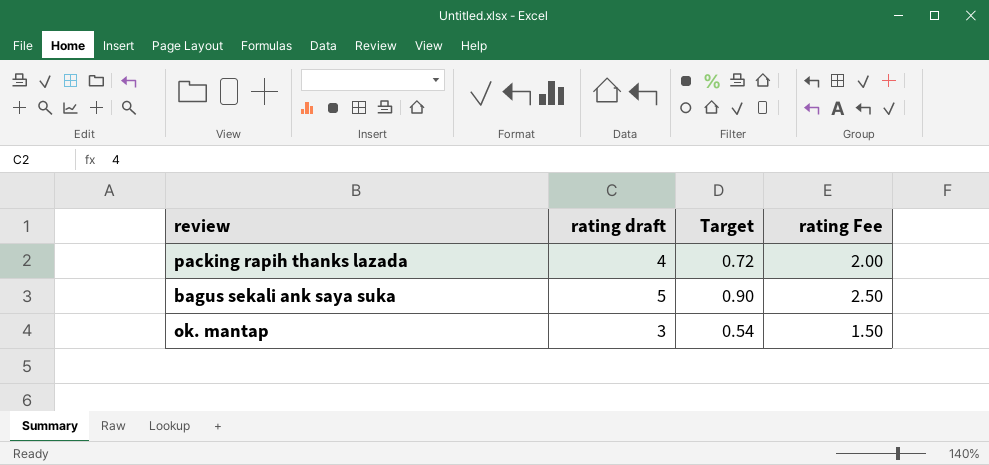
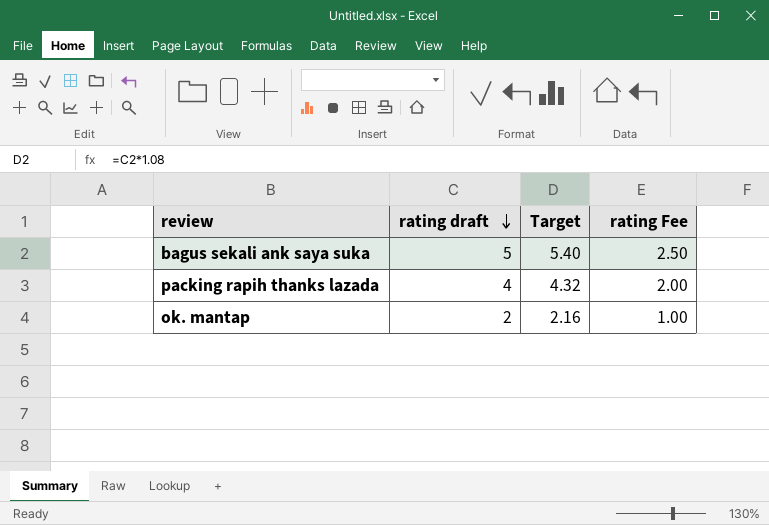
row order: none -> rating draft descending
column Target | formula: [rating draft] * 0.18 -> [rating draft] * 1.08
ok. mantap | rating draft: 3 -> 2
ok. mantap | rating Fee: 1.50 -> 1.00

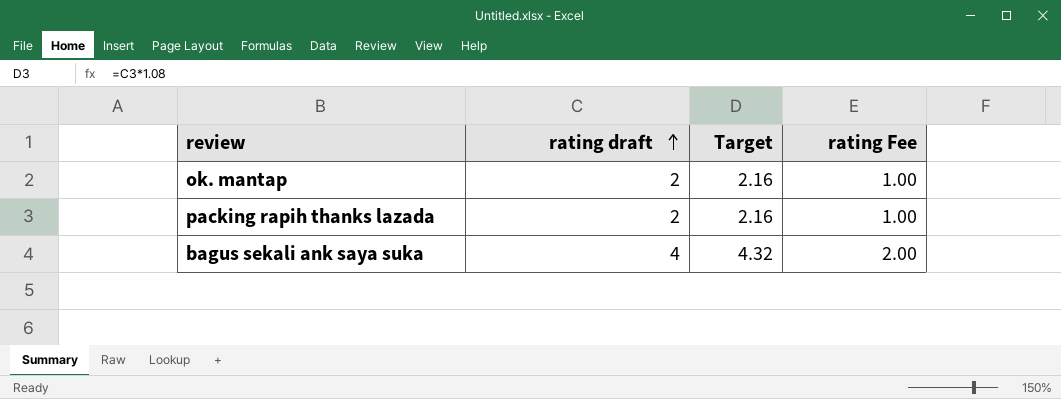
row order: rating draft descending -> rating draft ascending
packing rapih thanks lazada | rating draft: 4 -> 2
packing rapih thanks lazada | Target: 4.32 -> 2.16
packing rapih thanks lazada | rating Fee: 2.00 -> 1.00
bagus sekali ank saya suka | rating draft: 5 -> 4
bagus sekali ank saya suka | Target: 5.40 -> 4.32
bagus sekali ank saya suka | rating Fee: 2.50 -> 2.00

